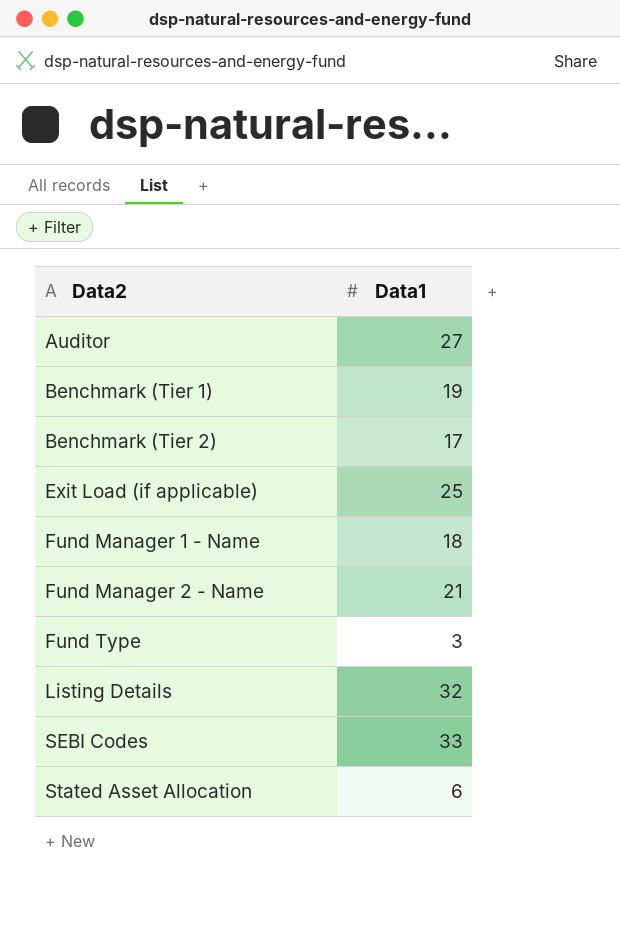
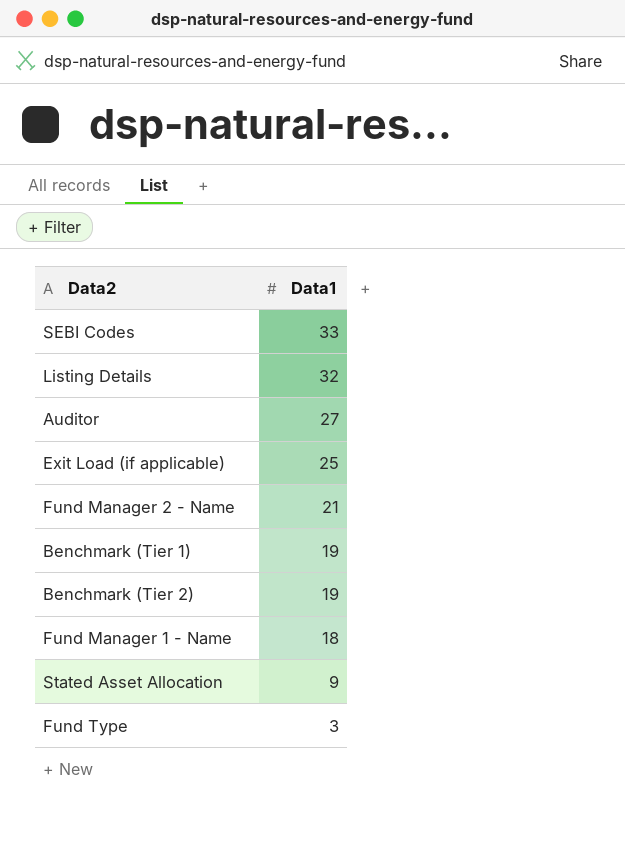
row order: Data2 ascending -> Data1 descending
Benchmark (Tier 2) | Data1: 17 -> 19
Stated Asset Allocation | Data1: 6 -> 9

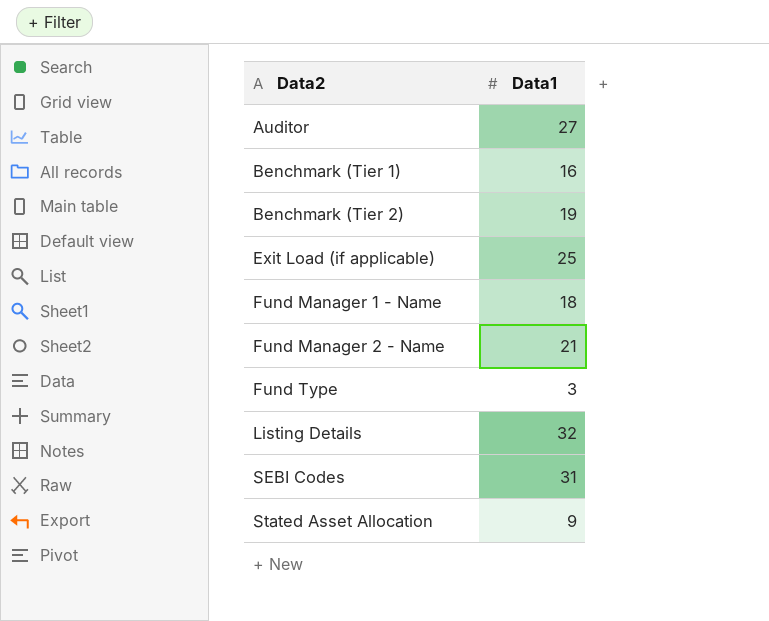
row order: Data1 descending -> Data2 ascending
Benchmark (Tier 1) | Data1: 19 -> 16
SEBI Codes | Data1: 33 -> 31

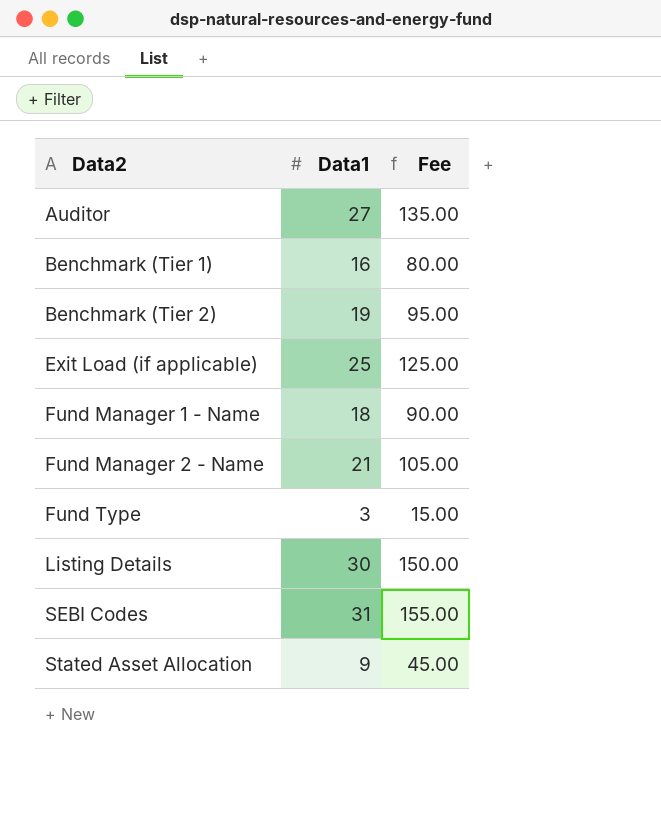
column Fee | formula: none -> [Data1] * 5
Listing Details | Data1: 32 -> 30

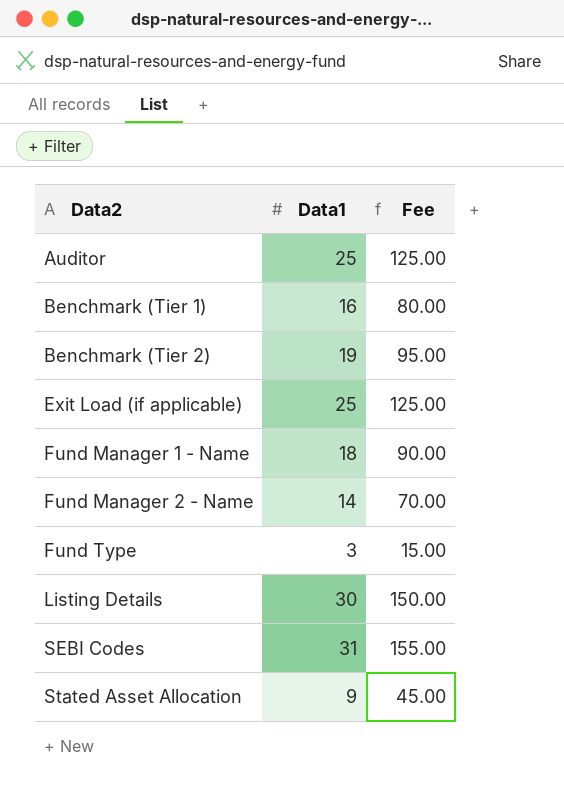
Auditor | Data1: 27 -> 25
Auditor | Fee: 135.00 -> 125.00
Fund Manager 2 - Name | Data1: 21 -> 14
Fund Manager 2 - Name | Fee: 105.00 -> 70.00

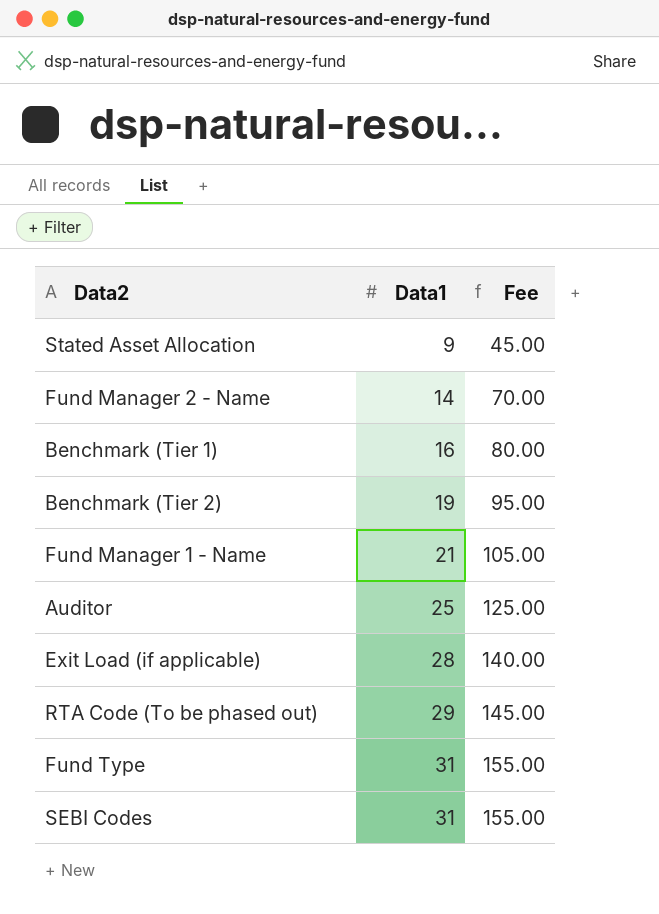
row order: Data2 ascending -> Data1 ascending
row Listing Details: 30 | 150.00 -> none
Fund Manager 1 - Name | Data1: 18 -> 21
Fund Manager 1 - Name | Fee: 90.00 -> 105.00
Exit Load (if applicable) | Data1: 25 -> 28
Exit Load (if applicable) | Fee: 125.00 -> 140.00
row RTA Code (To be phased out): none -> 29 | 145.00
Fund Type | Data1: 3 -> 31
Fund Type | Fee: 15.00 -> 155.00

